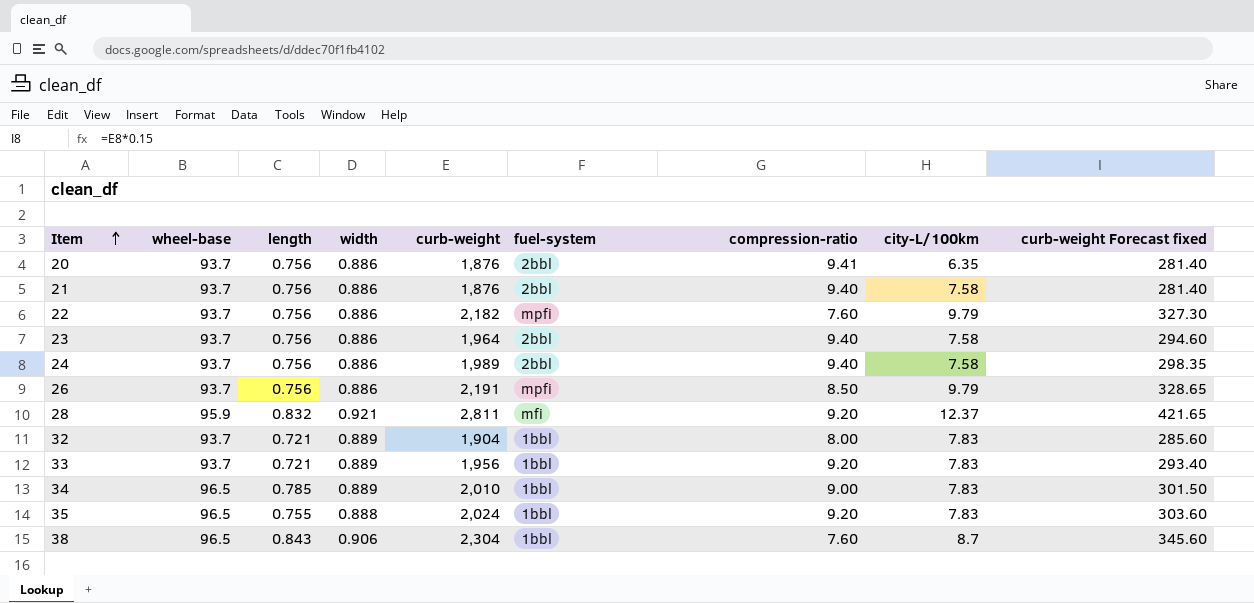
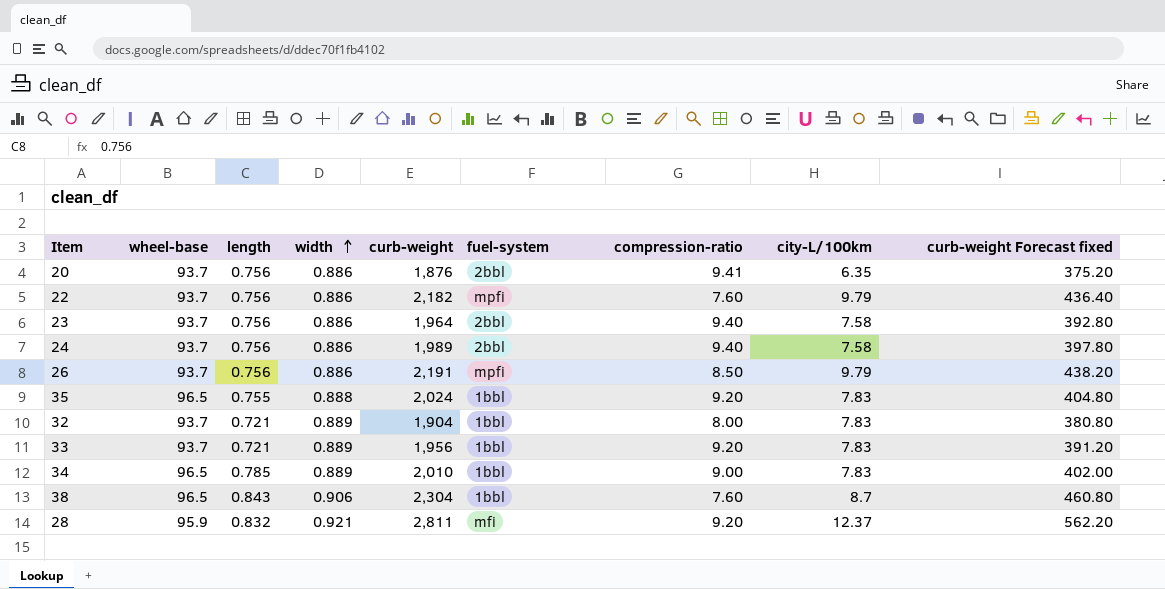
row order: Item ascending -> width ascending
column curb-weight Forecast fixed | formula: [curb-weight] * 0.15 -> [curb-weight] * 0.2
row 21: 93.7 | 0.756 | 0.886 | 1,876 | 2bbl | 9.40 | 7.58 | 281.40 -> none

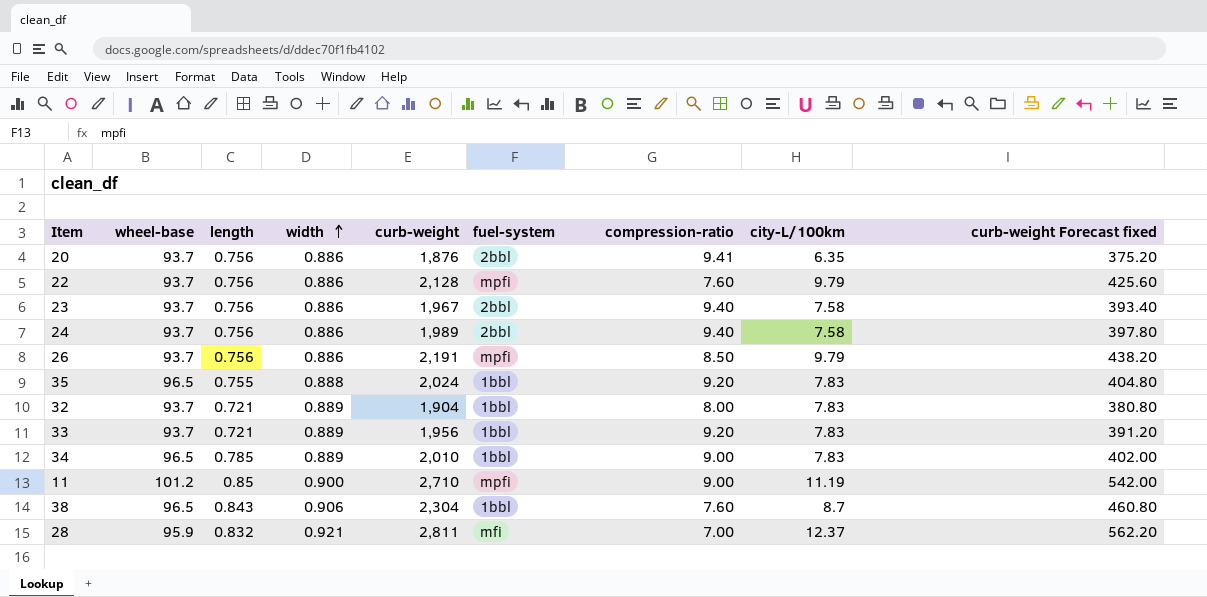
22 | curb-weight: 2,182 -> 2,128
22 | curb-weight Forecast fixed: 436.40 -> 425.60
23 | curb-weight: 1,964 -> 1,967
23 | curb-weight Forecast fixed: 392.80 -> 393.40
row 11: none -> 101.2 | 0.85 | 0.900 | 2,710 | mpfi | 9.00 | 11.19 | 542.00
28 | compression-ratio: 9.20 -> 7.00

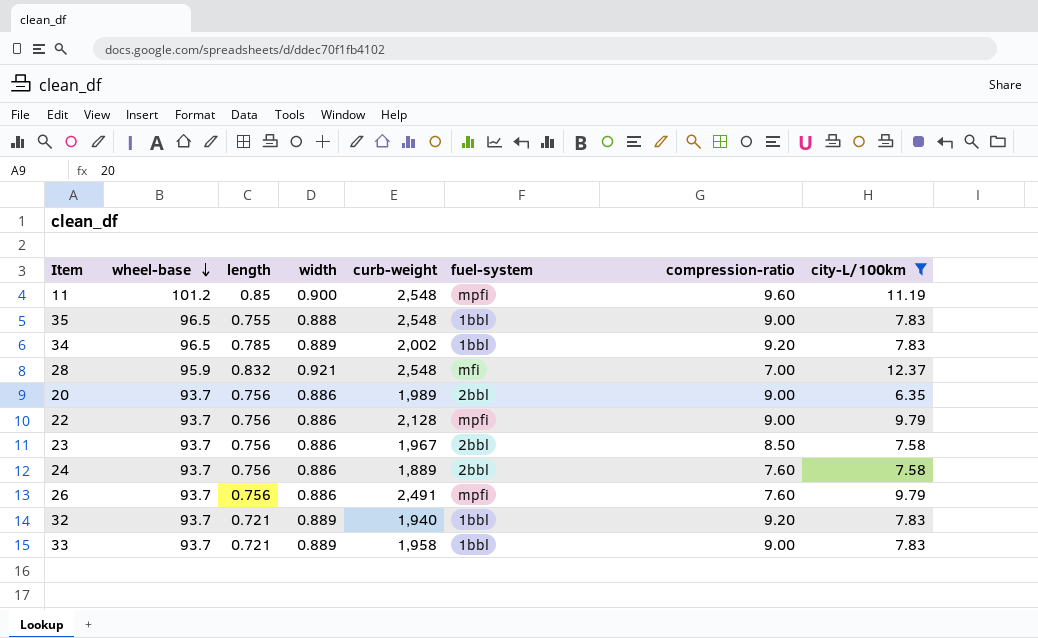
filter: none -> city-L/100km != 8.7
row order: width ascending -> wheel-base descending
column curb-weight Forecast fixed | formula: [curb-weight] * 0.2 -> none
11 | curb-weight: 2,710 -> 2,548
11 | compression-ratio: 9.00 -> 9.60
35 | curb-weight: 2,024 -> 2,548
35 | compression-ratio: 9.20 -> 9.00
34 | curb-weight: 2,010 -> 2,002
34 | compression-ratio: 9.00 -> 9.20
28 | curb-weight: 2,811 -> 2,548
20 | curb-weight: 1,876 -> 1,989
20 | compression-ratio: 9.41 -> 9.00
22 | compression-ratio: 7.60 -> 9.00
23 | compression-ratio: 9.40 -> 8.50
24 | curb-weight: 1,989 -> 1,889
24 | compression-ratio: 9.40 -> 7.60
26 | curb-weight: 2,191 -> 2,491
26 | compression-ratio: 8.50 -> 7.60
32 | curb-weight: 1,904 -> 1,940
32 | compression-ratio: 8.00 -> 9.20
33 | curb-weight: 1,956 -> 1,958
33 | compression-ratio: 9.20 -> 9.00

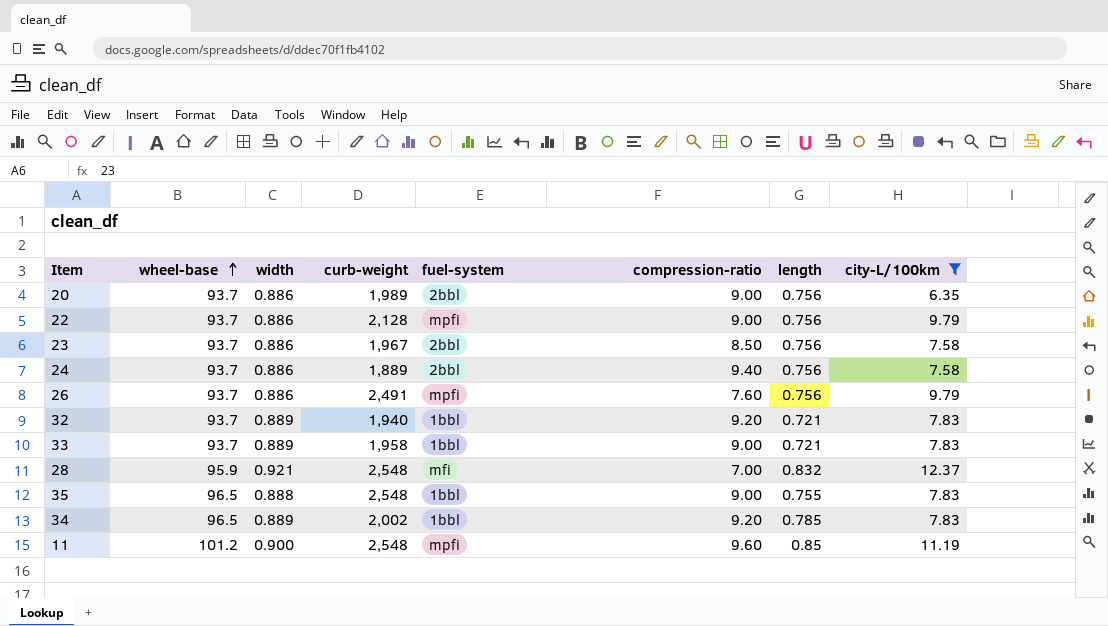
row order: wheel-base descending -> wheel-base ascending
column length | position: 3 -> 7
24 | compression-ratio: 7.60 -> 9.40

